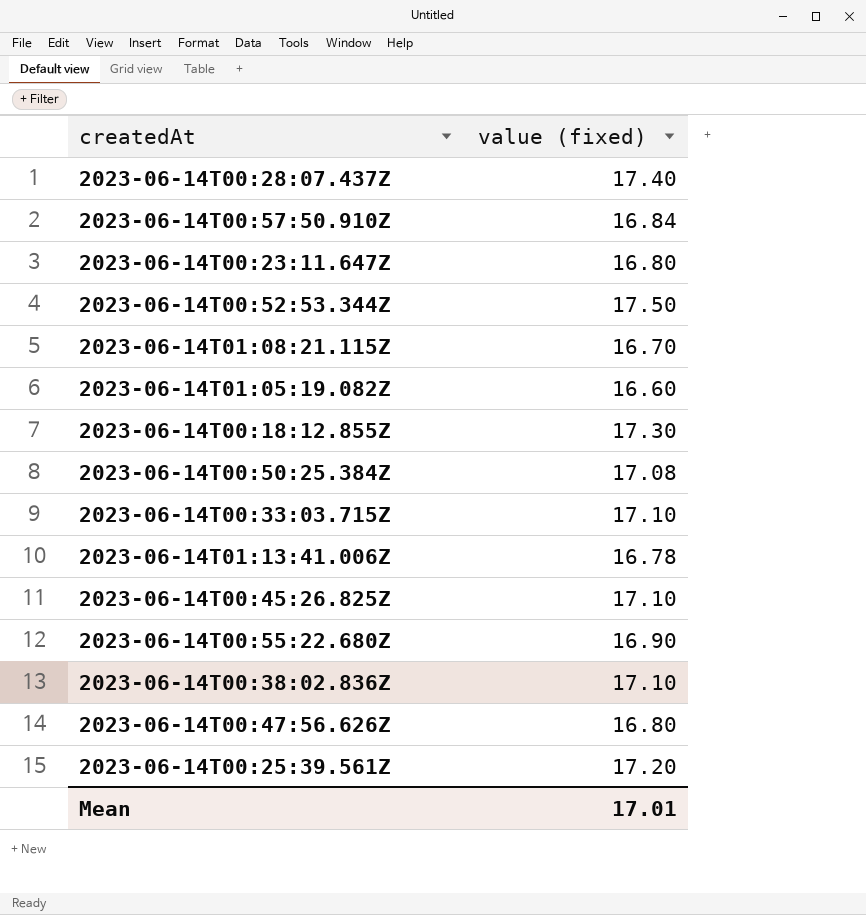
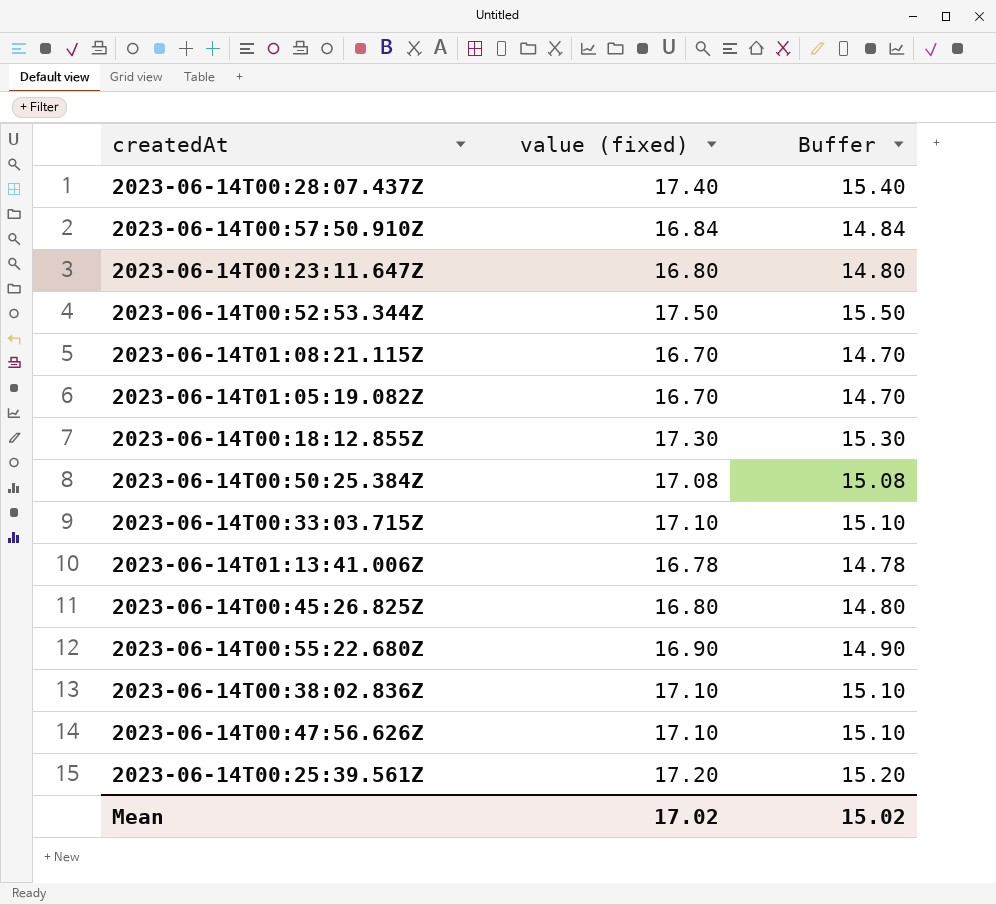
column Buffer | formula: none -> [value (fixed)] - 2
2023-06-14T01:05:19.082Z | value (fixed): 16.60 -> 16.70
2023-06-14T00:45:26.825Z | value (fixed): 17.10 -> 16.80
2023-06-14T00:47:56.626Z | value (fixed): 16.80 -> 17.10
Mean | value (fixed): 17.01 -> 17.02

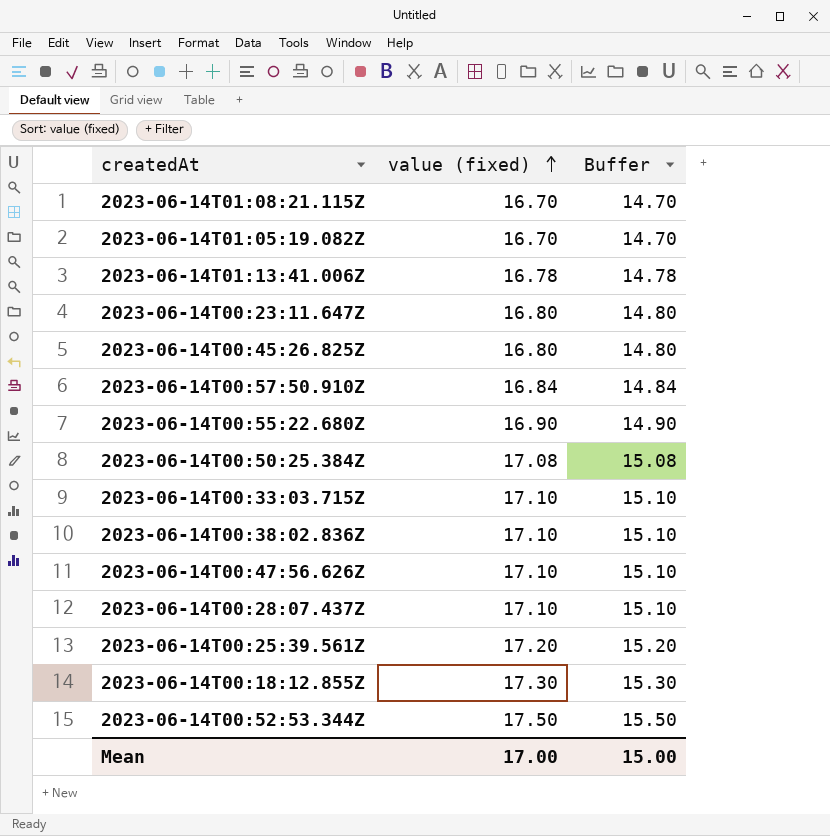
row order: none -> value (fixed) ascending
2023-06-14T00:28:07.437Z | value (fixed): 17.40 -> 17.10
2023-06-14T00:28:07.437Z | Buffer: 15.40 -> 15.10
Mean | value (fixed): 17.02 -> 17.00
Mean | Buffer: 15.02 -> 15.00

